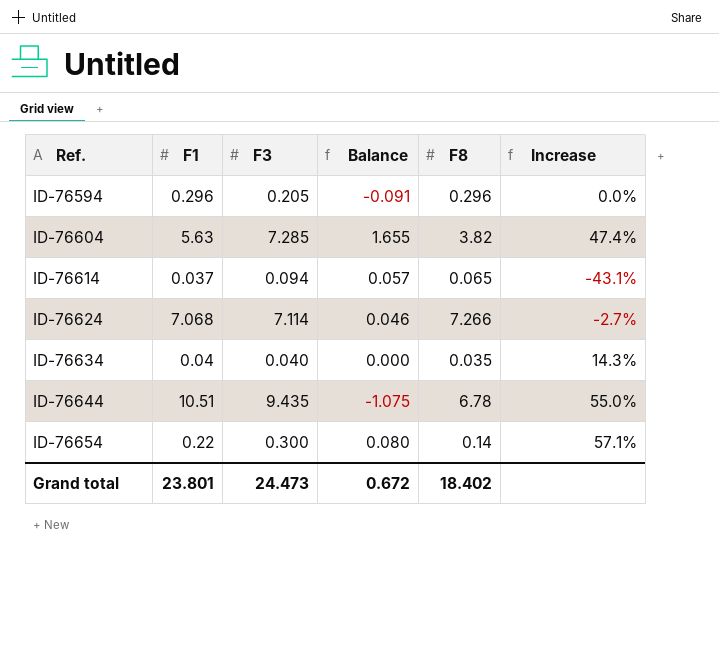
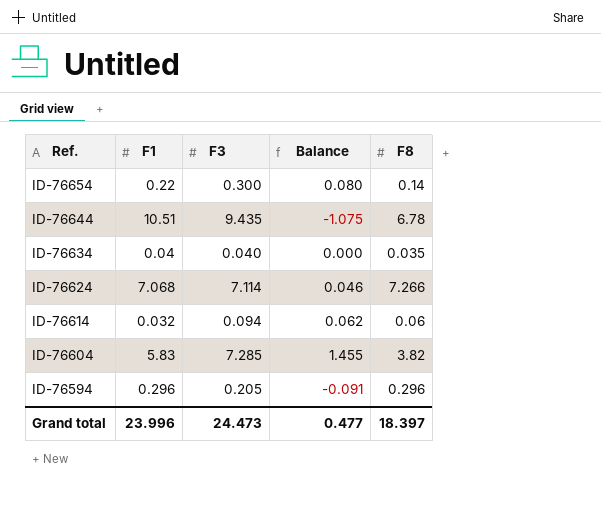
row order: Ref. ascending -> Ref. descending
column Increase | formula: ([F1] - [F8]) / [F8] -> none
ID-76614 | F1: 0.037 -> 0.032
ID-76614 | Balance: 0.057 -> 0.062
ID-76614 | F8: 0.065 -> 0.06
ID-76604 | F1: 5.63 -> 5.83
ID-76604 | Balance: 1.655 -> 1.455
Grand total | F1: 23.801 -> 23.996
Grand total | Balance: 0.672 -> 0.477
Grand total | F8: 18.402 -> 18.397

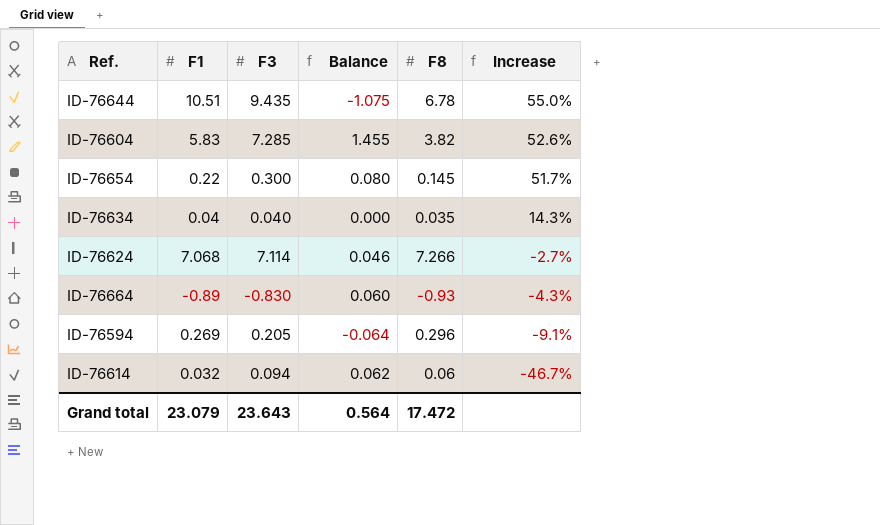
row order: Ref. descending -> Increase descending
column Increase | formula: none -> ([F1] - [F8]) / [F8]
ID-76654 | F8: 0.14 -> 0.145
row ID-76664: none -> -0.89 | -0.830 | 0.060 | -0.93 | -4.3%
ID-76594 | F1: 0.296 -> 0.269
ID-76594 | Balance: -0.091 -> -0.064
Grand total | F1: 23.996 -> 23.079
Grand total | F3: 24.473 -> 23.643
Grand total | Balance: 0.477 -> 0.564
Grand total | F8: 18.397 -> 17.472

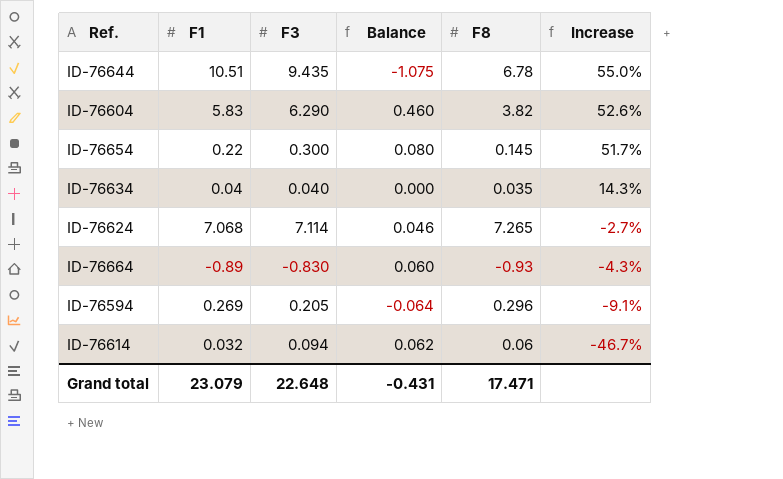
ID-76604 | F3: 7.285 -> 6.290
ID-76604 | Balance: 1.455 -> 0.460
ID-76624 | F8: 7.266 -> 7.265
Grand total | F3: 23.643 -> 22.648
Grand total | Balance: 0.564 -> -0.431
Grand total | F8: 17.472 -> 17.471

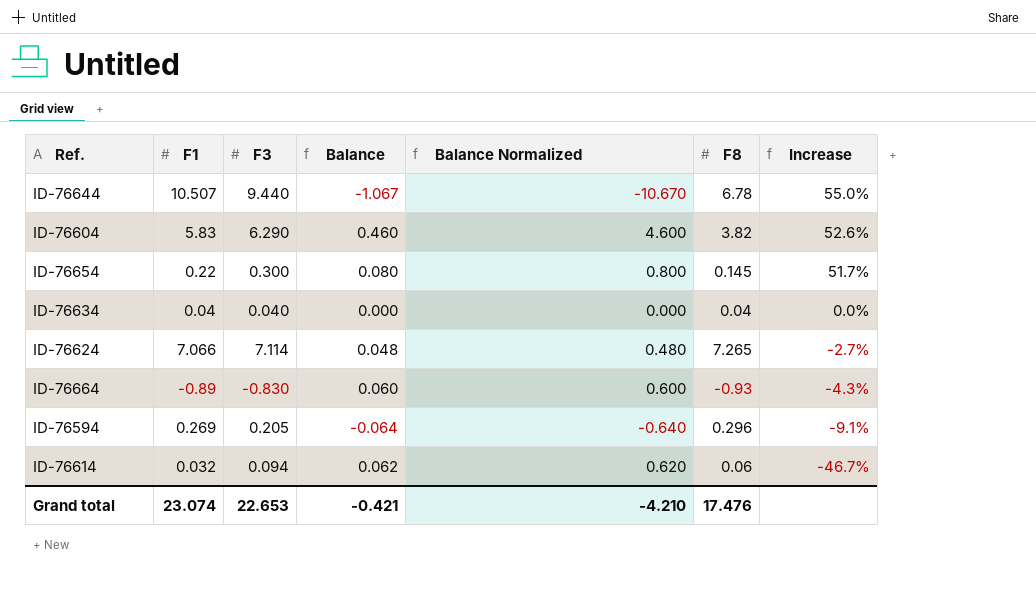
column Balance Normalized | formula: none -> [Balance] * 10
ID-76644 | F1: 10.51 -> 10.507
ID-76644 | F3: 9.435 -> 9.440
ID-76644 | Balance: -1.075 -> -1.067
ID-76634 | F8: 0.035 -> 0.04
ID-76634 | Increase: 14.3% -> 0.0%
ID-76624 | F1: 7.068 -> 7.066
ID-76624 | Balance: 0.046 -> 0.048
Grand total | F1: 23.079 -> 23.074
Grand total | F3: 22.648 -> 22.653
Grand total | Balance: -0.431 -> -0.421
Grand total | F8: 17.471 -> 17.476

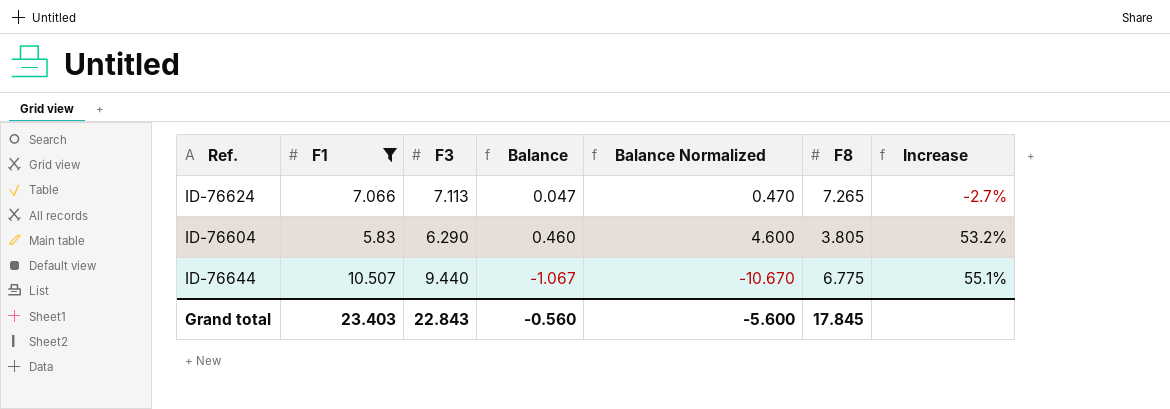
filter: none -> F1 >= 5.83
row order: Increase descending -> Increase ascending
ID-76624 | F3: 7.114 -> 7.113
ID-76624 | Balance: 0.048 -> 0.047
ID-76624 | Balance Normalized: 0.480 -> 0.470
ID-76604 | F8: 3.82 -> 3.805
ID-76604 | Increase: 52.6% -> 53.2%
ID-76644 | F8: 6.78 -> 6.775
ID-76644 | Increase: 55.0% -> 55.1%
Grand total | F1: 23.074 -> 23.403
Grand total | F3: 22.653 -> 22.843
Grand total | Balance: -0.421 -> -0.560
Grand total | Balance Normalized: -4.210 -> -5.600
Grand total | F8: 17.476 -> 17.845

